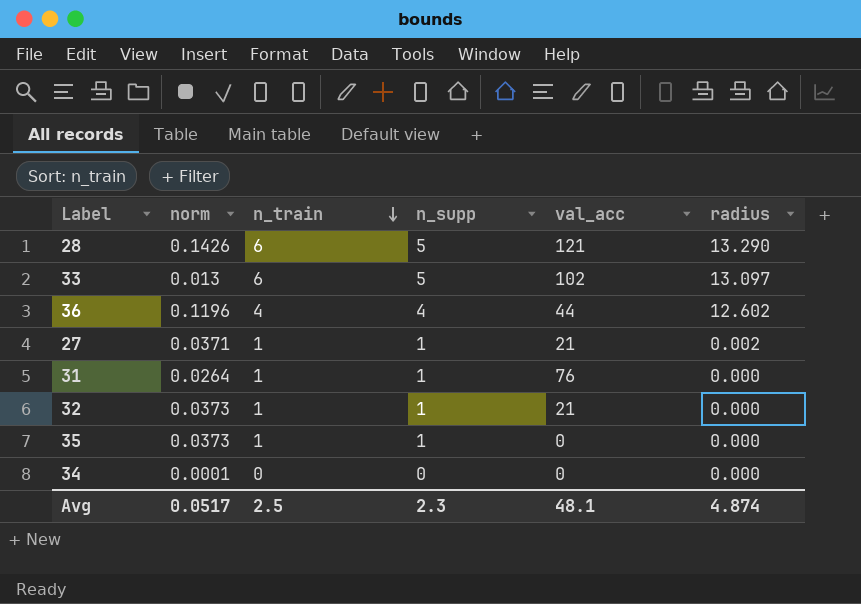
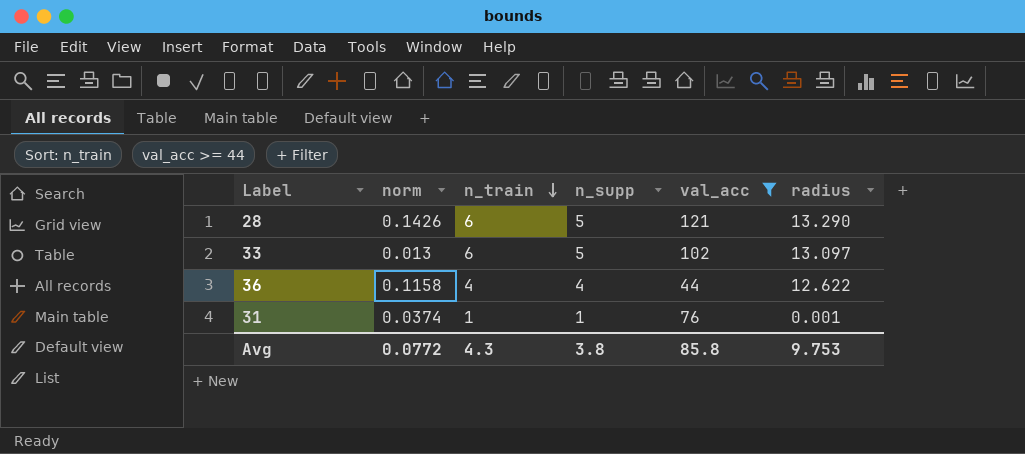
filter: none -> val_acc >= 44
36 | norm: 0.1196 -> 0.1158
36 | radius: 12.602 -> 12.622
31 | norm: 0.0264 -> 0.0374
31 | radius: 0.000 -> 0.001
Avg | norm: 0.0517 -> 0.0772
Avg | n_train: 2.5 -> 4.3
Avg | n_supp: 2.3 -> 3.8
Avg | val_acc: 48.1 -> 85.8
Avg | radius: 4.874 -> 9.753

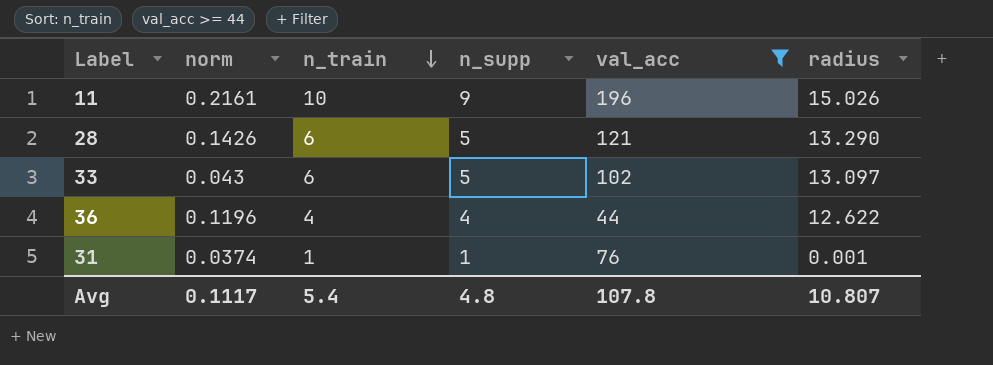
row 11: none -> 0.2161 | 10 | 9 | 196 | 15.026
33 | norm: 0.013 -> 0.043
36 | norm: 0.1158 -> 0.1196
Avg | norm: 0.0772 -> 0.1117
Avg | n_train: 4.3 -> 5.4
Avg | n_supp: 3.8 -> 4.8
Avg | val_acc: 85.8 -> 107.8
Avg | radius: 9.753 -> 10.807

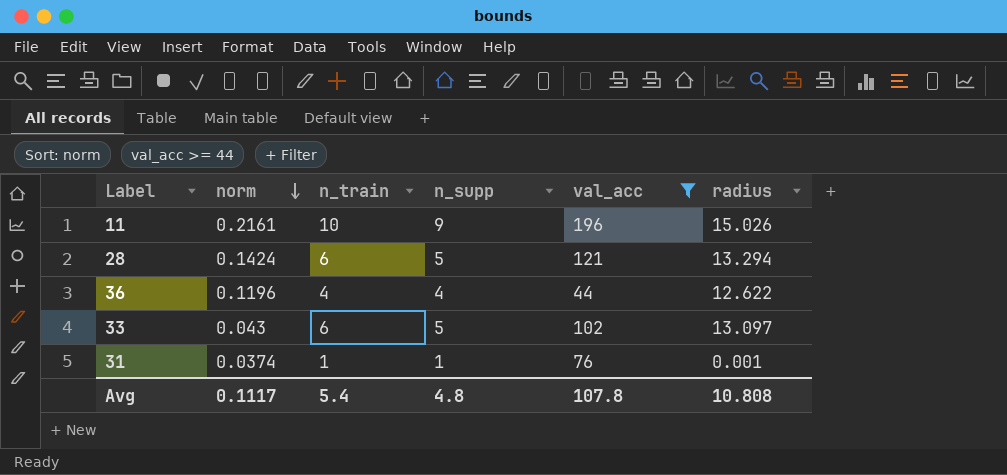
row order: n_train descending -> norm descending
28 | norm: 0.1426 -> 0.1424
28 | radius: 13.290 -> 13.294
Avg | radius: 10.807 -> 10.808

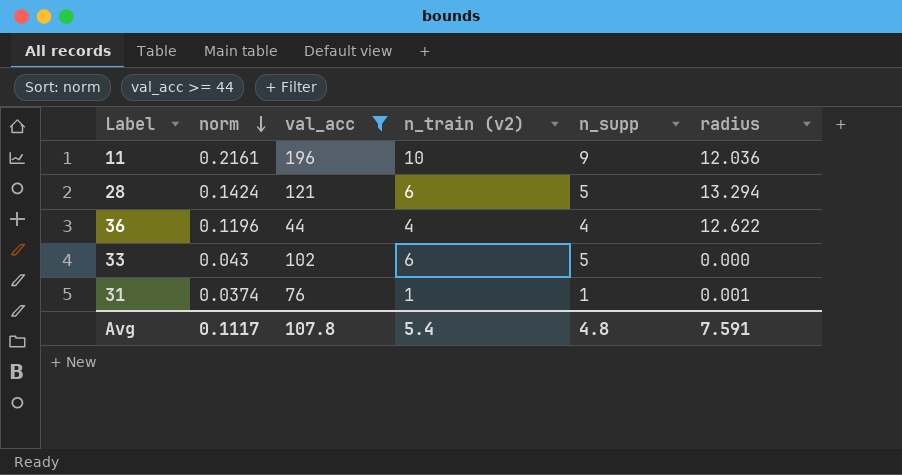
column val_acc | position: 5 -> 3
column name: n_train -> n_train (v2)
11 | radius: 15.026 -> 12.036
33 | radius: 13.097 -> 0.000
Avg | radius: 10.808 -> 7.591

